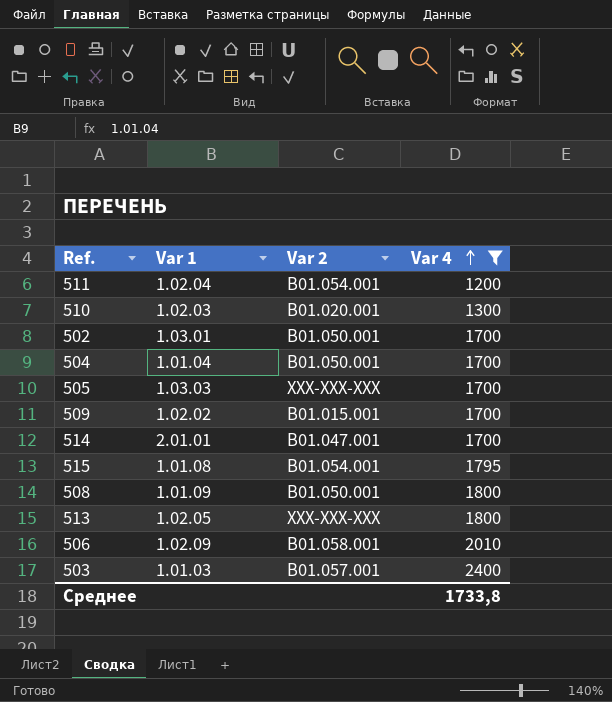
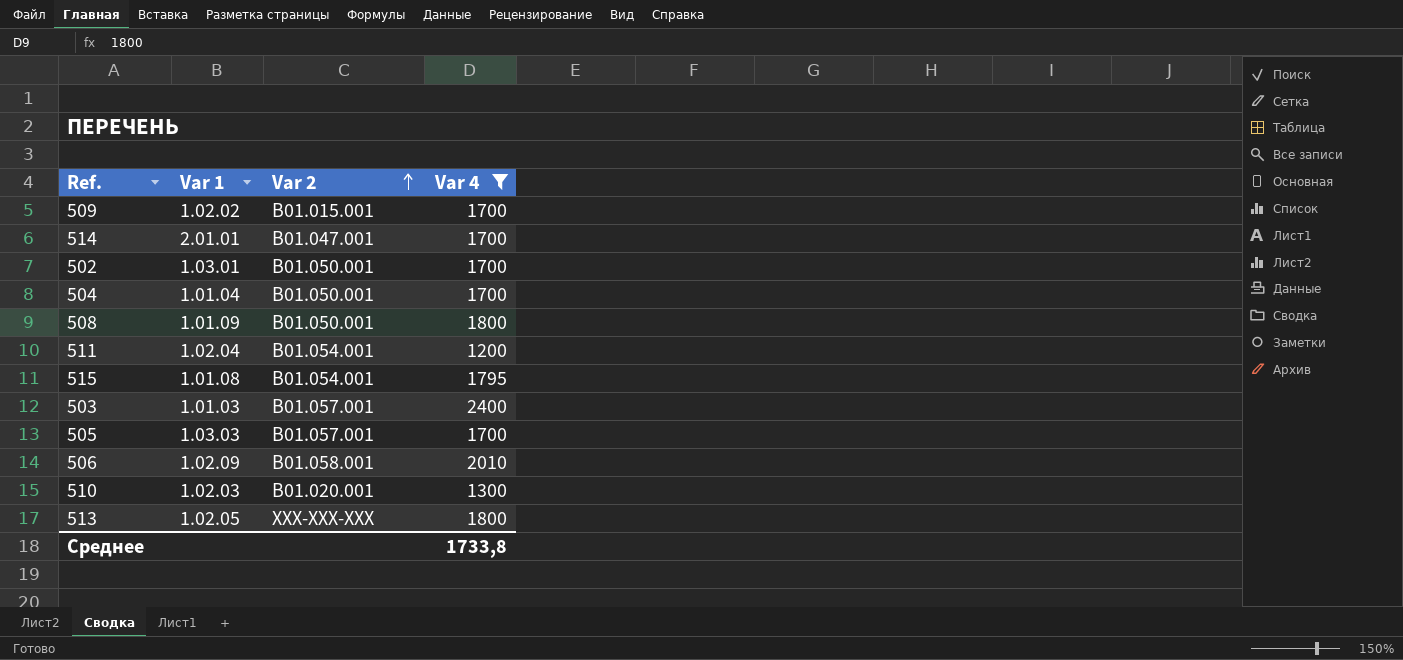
row order: Var 4 ascending -> Var 2 ascending
505 | Var 2: ХХХ-ХХХ-ХХХ -> B01.057.001

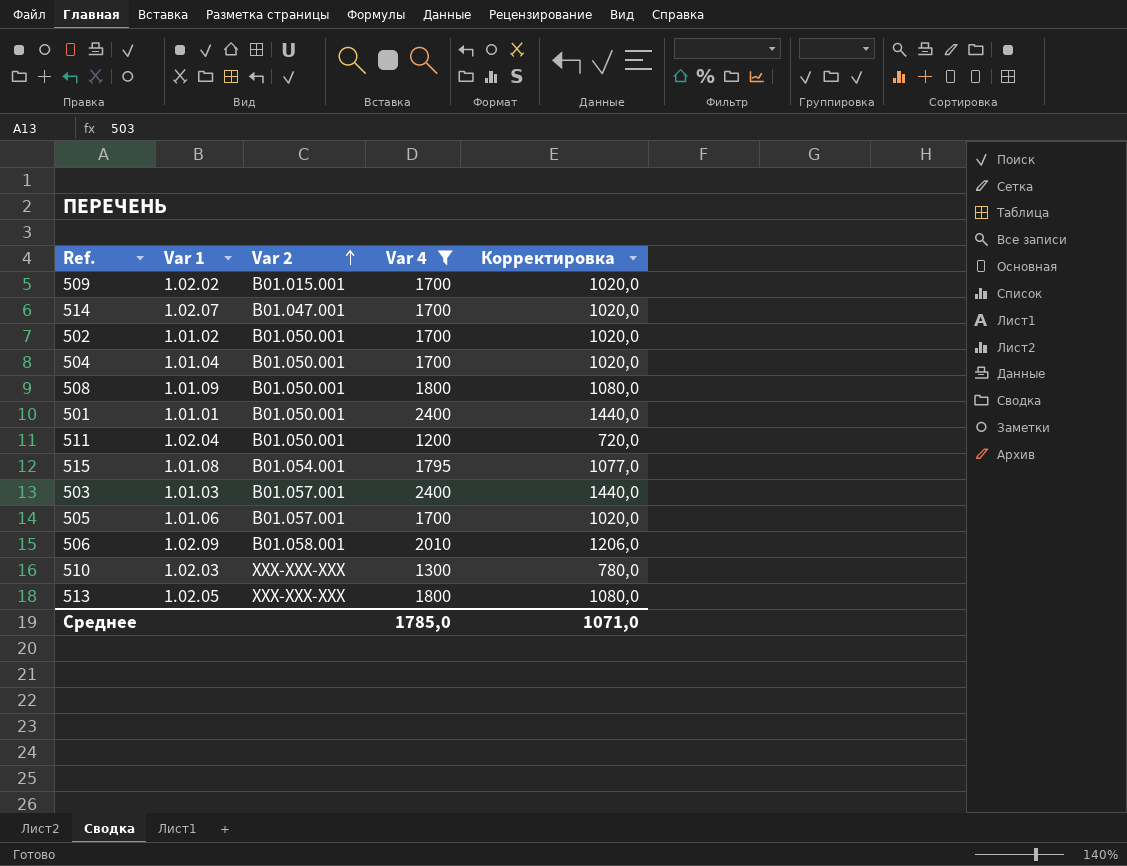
column Корректировка | formula: none -> [Var 4] * 0,6
514 | Var 1: 2.01.01 -> 1.02.07
502 | Var 1: 1.03.01 -> 1.01.02
row 501: none -> 1.01.01 | B01.050.001 | 2400 | 1440,0
511 | Var 2: B01.054.001 -> B01.050.001
505 | Var 1: 1.03.03 -> 1.01.06
510 | Var 2: В01.020.001 -> ХХХ-ХХХ-ХХХ
Среднее | Var 4: 1733,8 -> 1785,0

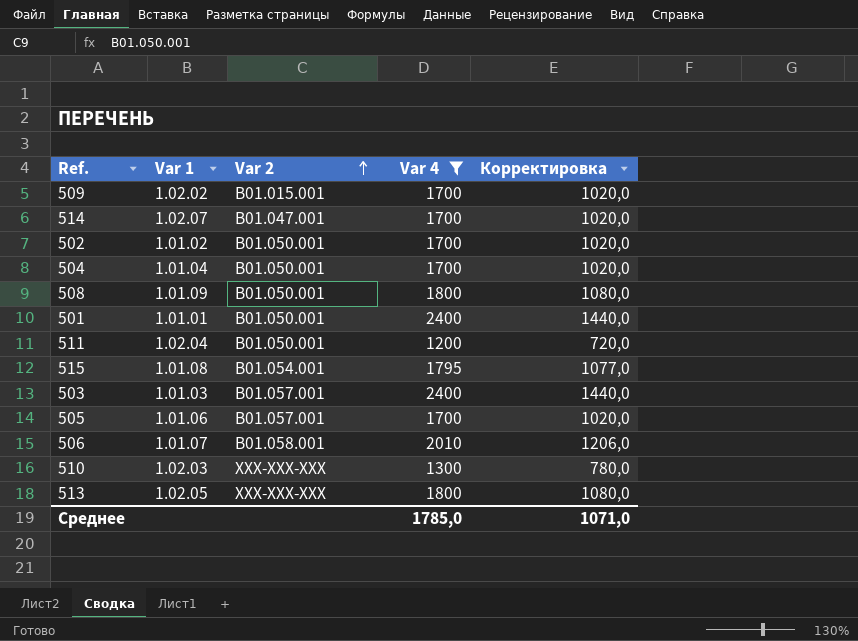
506 | Var 1: 1.02.09 -> 1.01.07

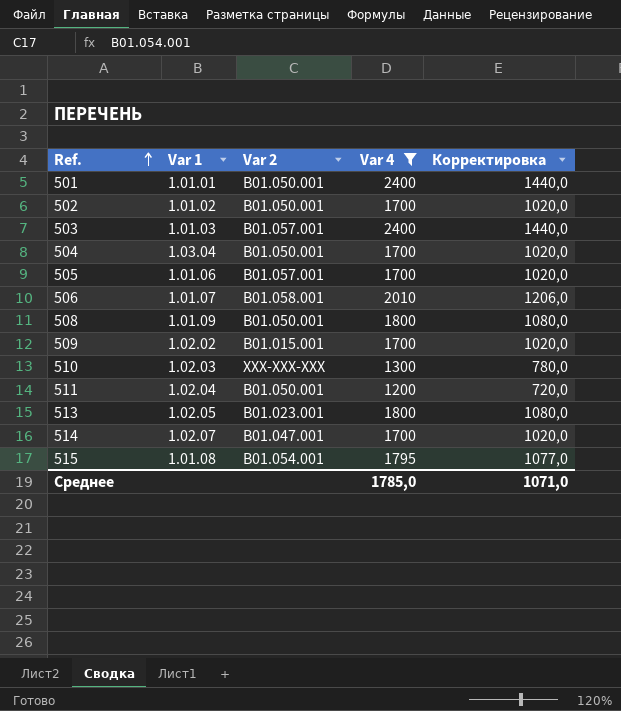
row order: Var 2 ascending -> Ref. ascending
504 | Var 1: 1.01.04 -> 1.03.04
513 | Var 2: ХХХ-ХХХ-ХХХ -> B01.023.001

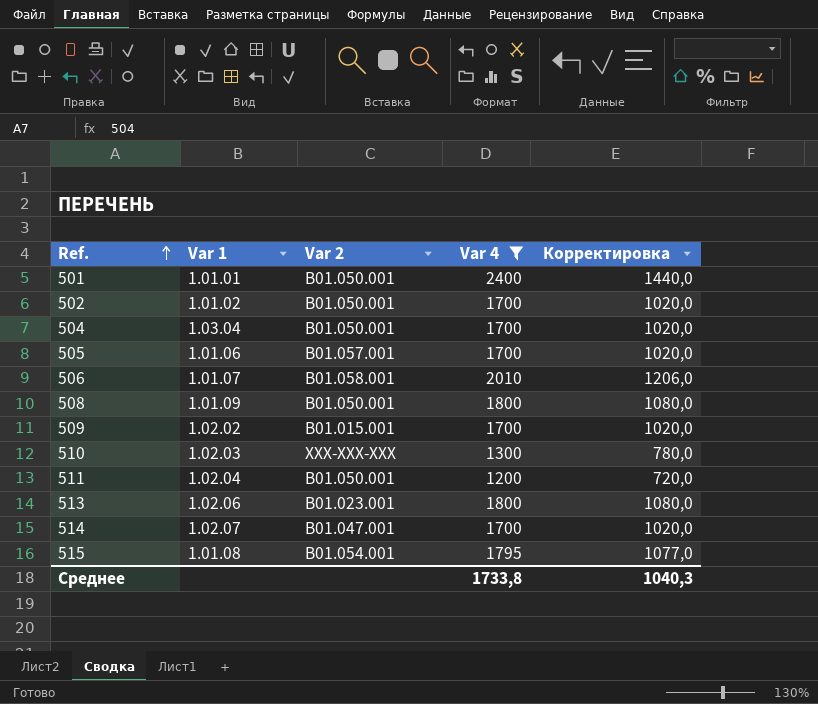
row 503: 1.01.03 | B01.057.001 | 2400 | 1440,0 -> none
513 | Var 1: 1.02.05 -> 1.02.06
Среднее | Var 4: 1785,0 -> 1733,8
Среднее | Корректировка: 1071,0 -> 1040,3

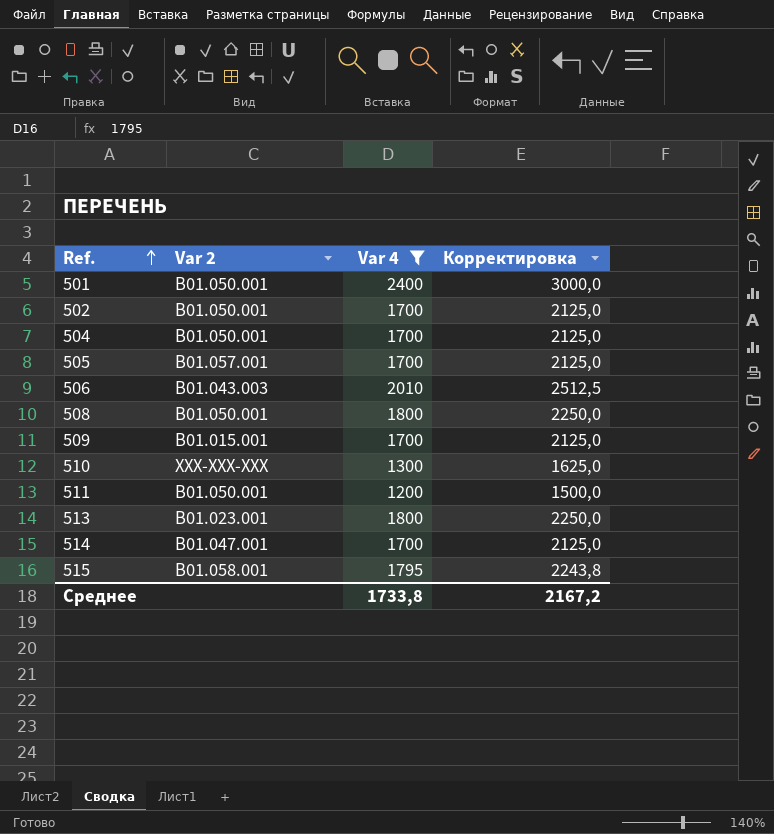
column Var 1 | position: 2 -> none
column Корректировка | formula: [Var 4] * 0,6 -> [Var 4] * 1,25
506 | Var 2: B01.058.001 -> B01.043.003
515 | Var 2: B01.054.001 -> B01.058.001
Среднее | Корректировка: 1040,3 -> 2167,2

